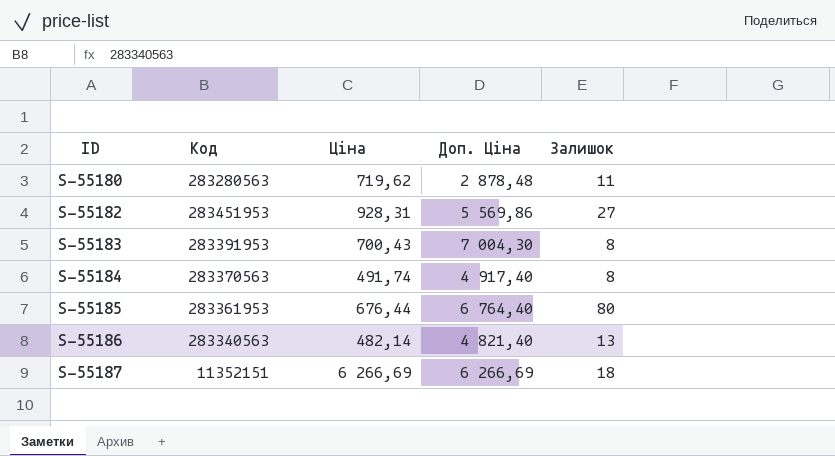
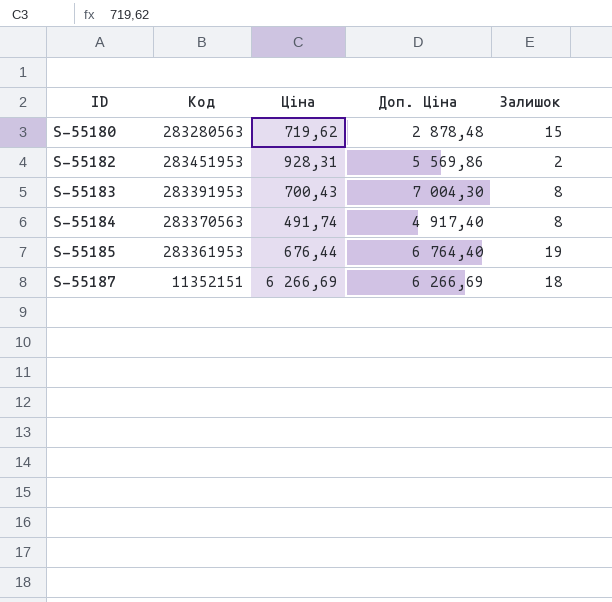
row S-55186: 283340563 | 482,14 | 4 821,40 | 13 -> none
S-55180 | Залишок: 11 -> 15
S-55182 | Залишок: 27 -> 2
S-55185 | Залишок: 80 -> 19

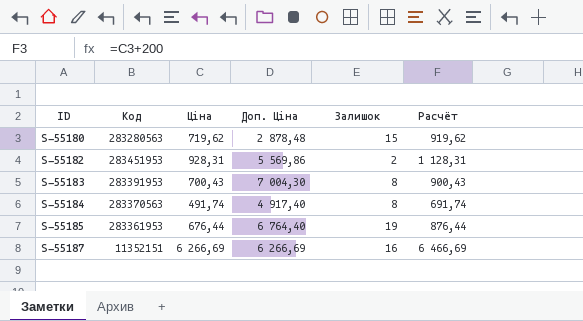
column Расчёт | formula: none -> [Ціна] + 200
S-55187 | Залишок: 18 -> 16

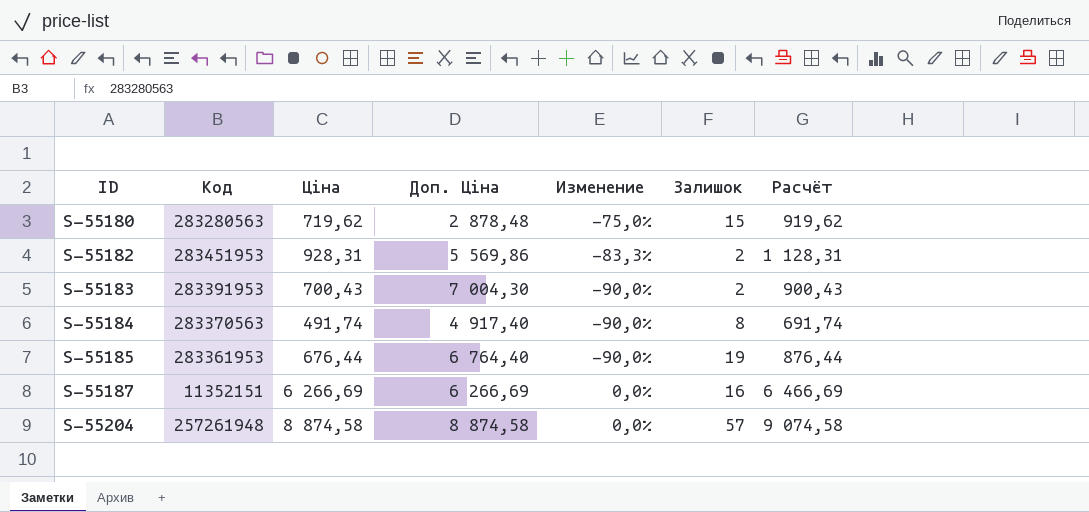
column Изменение | formula: none -> ([Ціна] - [Доп. Ціна]) / [Доп. Ціна]
S-55183 | Залишок: 8 -> 2
row S-55204: none -> 257261948 | 8 874,58 | 8 874,58 | 0,0% | 57 | 9 074,58

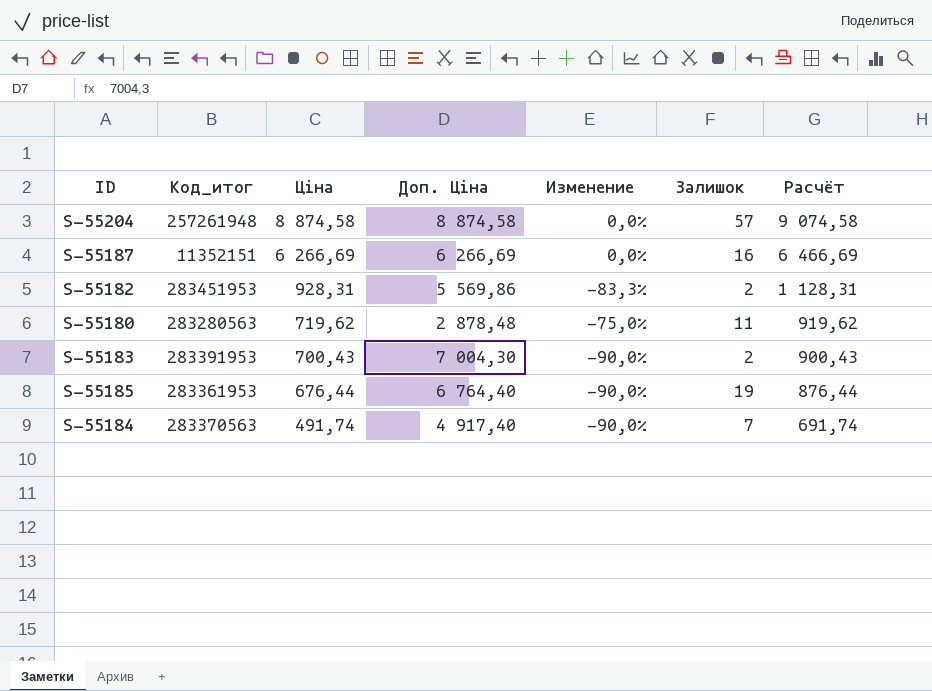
row order: ID ascending -> Ціна descending
column name: Код -> Код_итог
S-55180 | Залишок: 15 -> 11
S-55184 | Залишок: 8 -> 7

